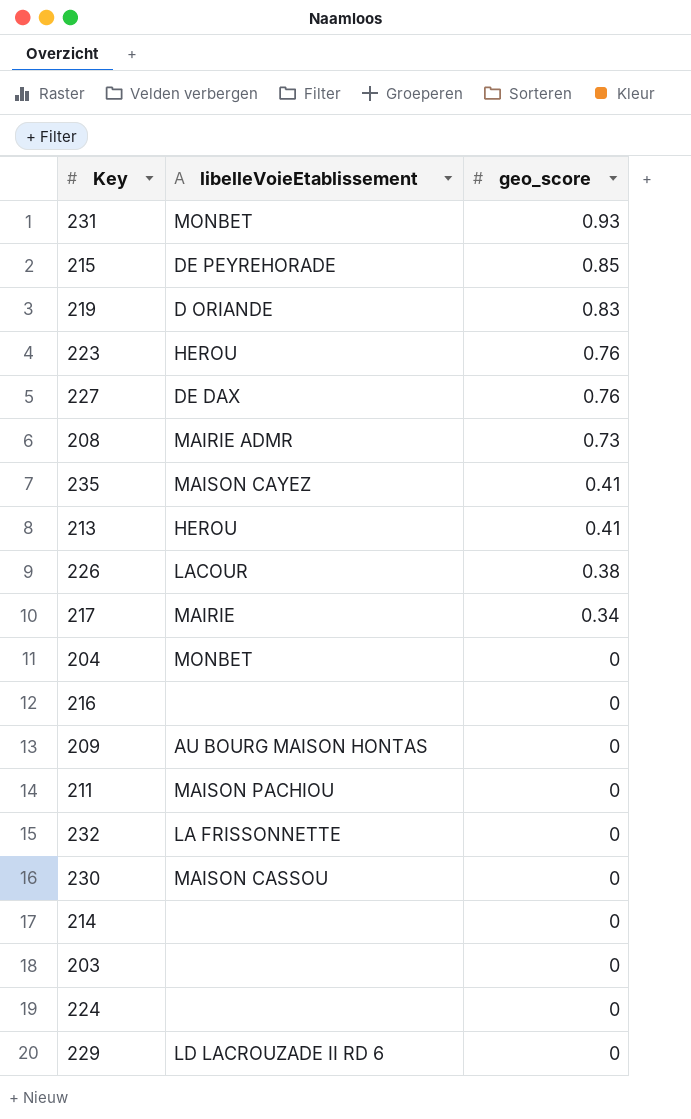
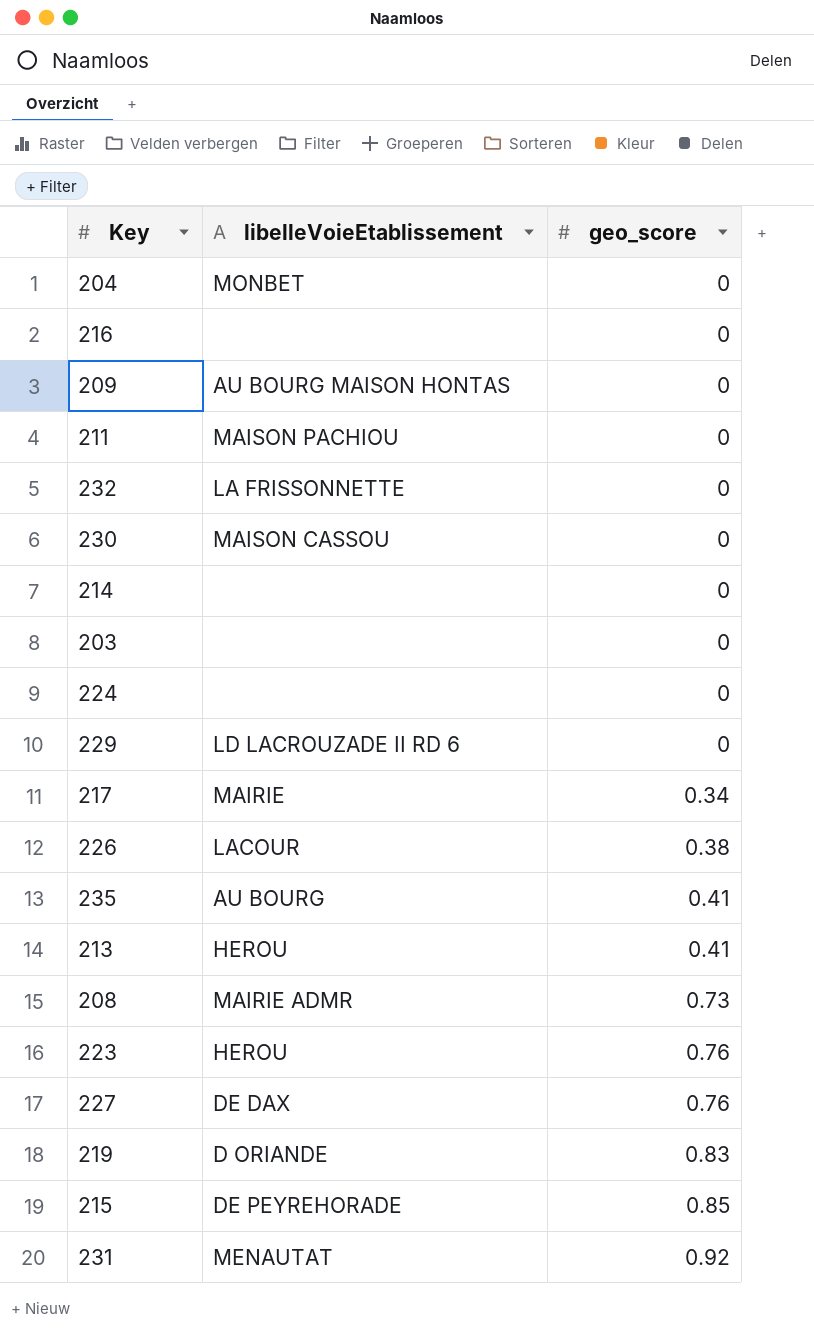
row order: geo_score descending -> geo_score ascending
235 | libelleVoieEtablissement: MAISON CAYEZ -> AU BOURG
231 | libelleVoieEtablissement: MONBET -> MENAUTAT
231 | geo_score: 0.93 -> 0.92

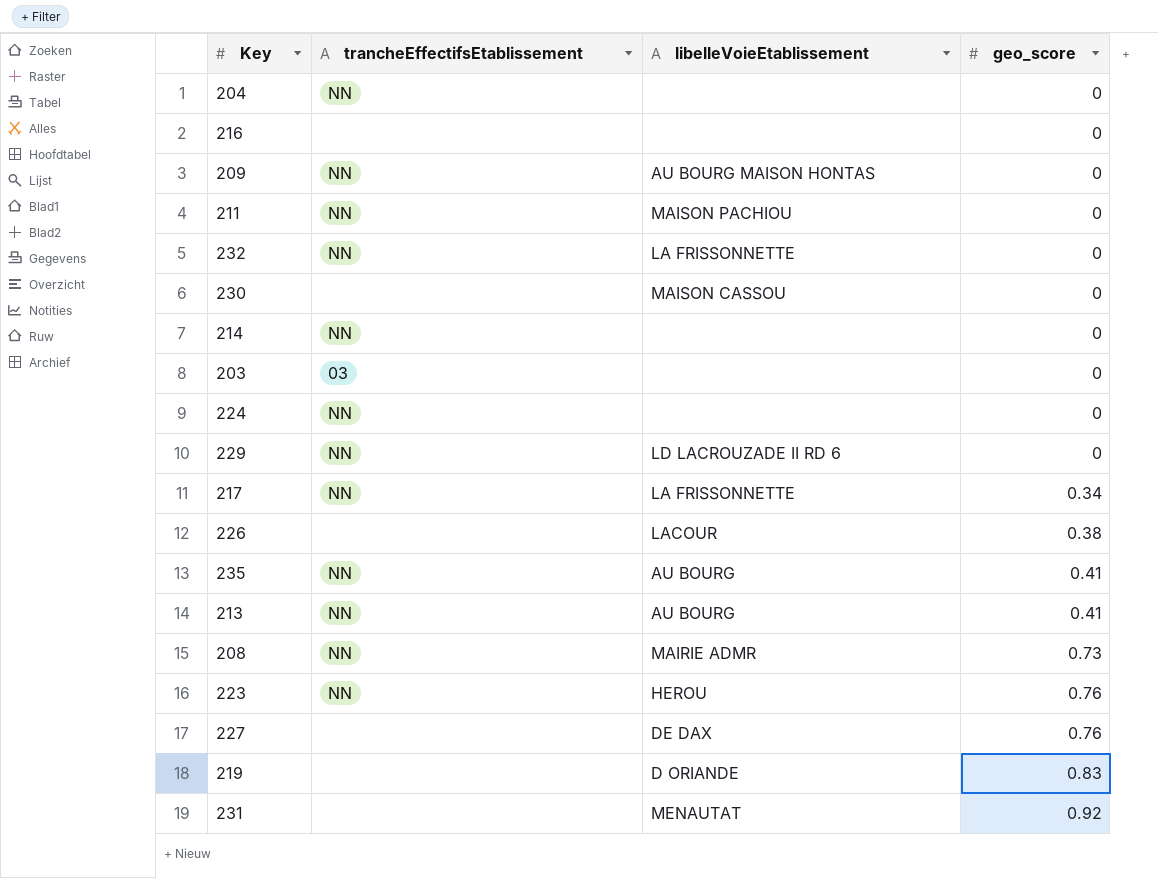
column trancheEffectifsEtablissement | position: none -> 2
row 215: DE PEYREHORADE | 0.85 -> none
204 | libelleVoieEtablissement: MONBET -> none
217 | libelleVoieEtablissement: MAIRIE -> LA FRISSONNETTE
213 | libelleVoieEtablissement: HEROU -> AU BOURG

